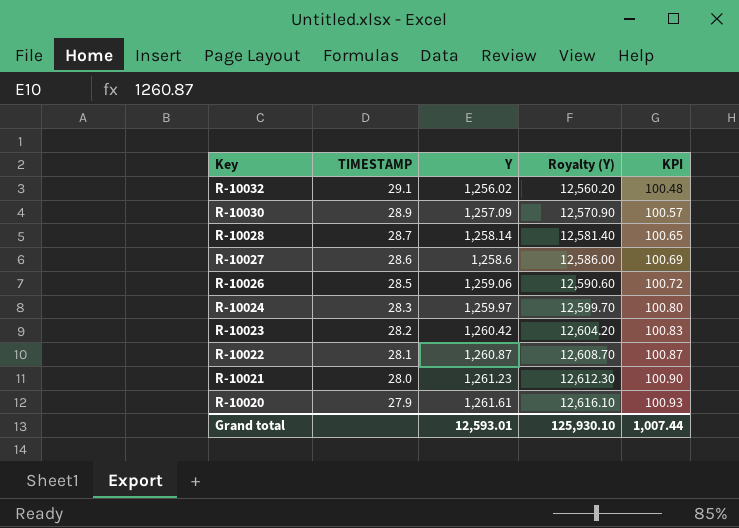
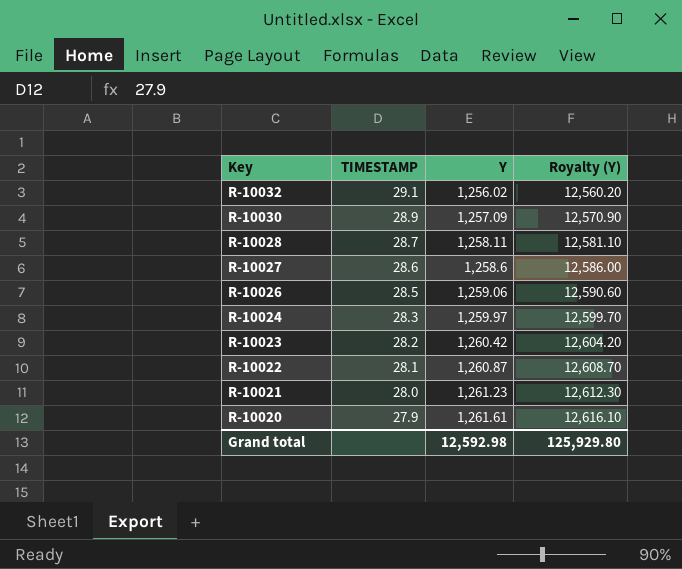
column KPI | formula: [Y] * 0.08 -> none
R-10028 | Y: 1,258.14 -> 1,258.11
R-10028 | Royalty (Y): 12,581.40 -> 12,581.10
Grand total | Y: 12,593.01 -> 12,592.98
Grand total | Royalty (Y): 125,930.10 -> 125,929.80

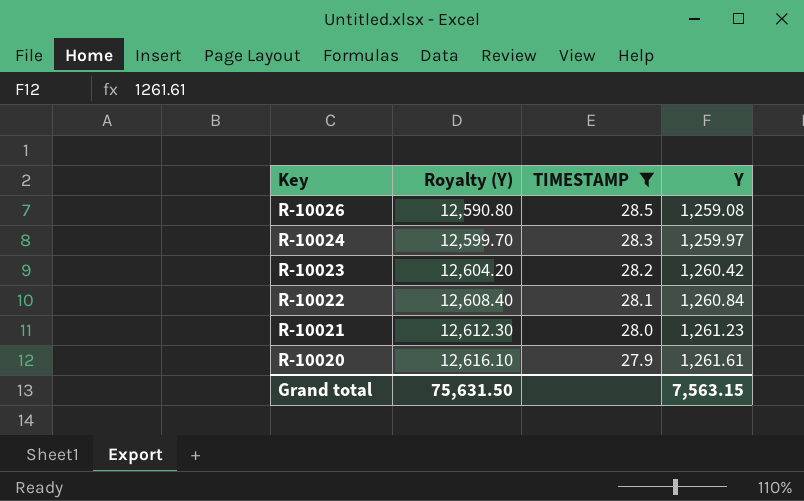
filter: none -> TIMESTAMP <= 28.5
column Royalty (Y) | position: 4 -> 2
R-10026 | Royalty (Y): 12,590.60 -> 12,590.80
R-10026 | Y: 1,259.06 -> 1,259.08
R-10022 | Royalty (Y): 12,608.70 -> 12,608.40
R-10022 | Y: 1,260.87 -> 1,260.84
Grand total | Royalty (Y): 125,929.80 -> 75,631.50
Grand total | Y: 12,592.98 -> 7,563.15

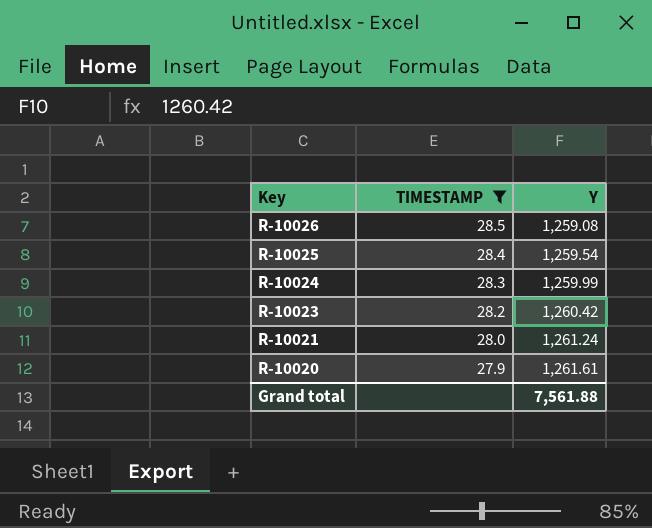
column Royalty (Y) | formula: [Y] * 10 -> none
row R-10022: 12,608.40 | 28.1 | 1,260.84 -> none
row R-10025: none -> 28.4 | 1,259.54
R-10024 | Y: 1,259.97 -> 1,259.99
R-10021 | Y: 1,261.23 -> 1,261.24
Grand total | Y: 7,563.15 -> 7,561.88

